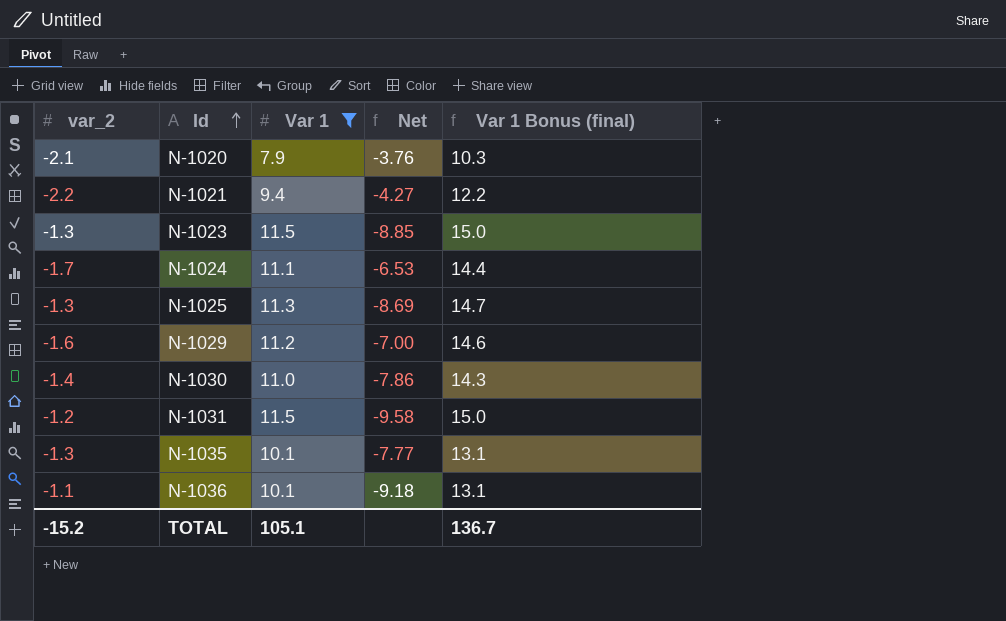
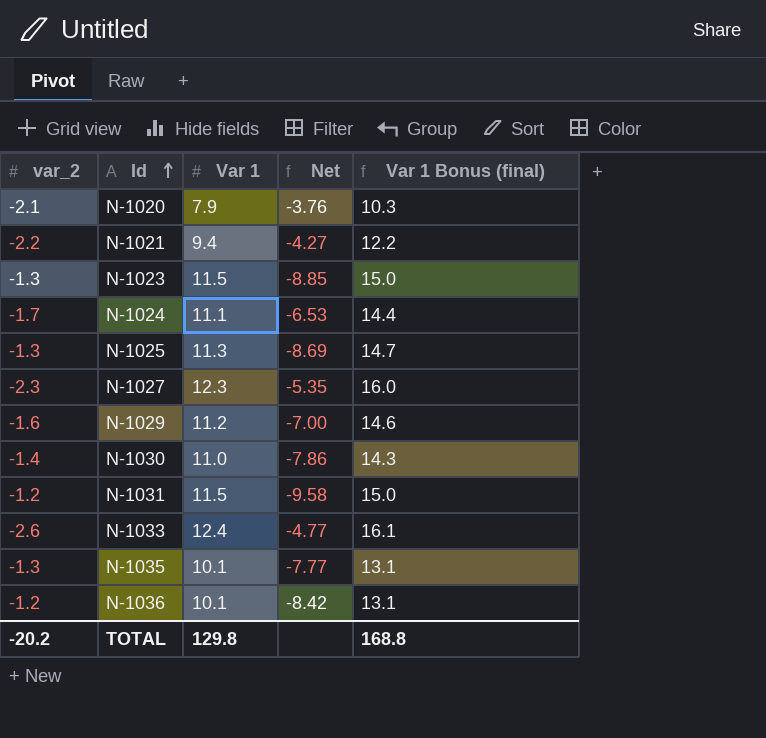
filter: Var 1 <= 11.5 -> none
N-1036 | var_2: -1.1 -> -1.2
N-1036 | Net: -9.18 -> -8.42
TOTAL | var_2: -15.2 -> -20.2
TOTAL | Var 1: 105.1 -> 129.8
TOTAL | Var 1 Bonus (final): 136.7 -> 168.8

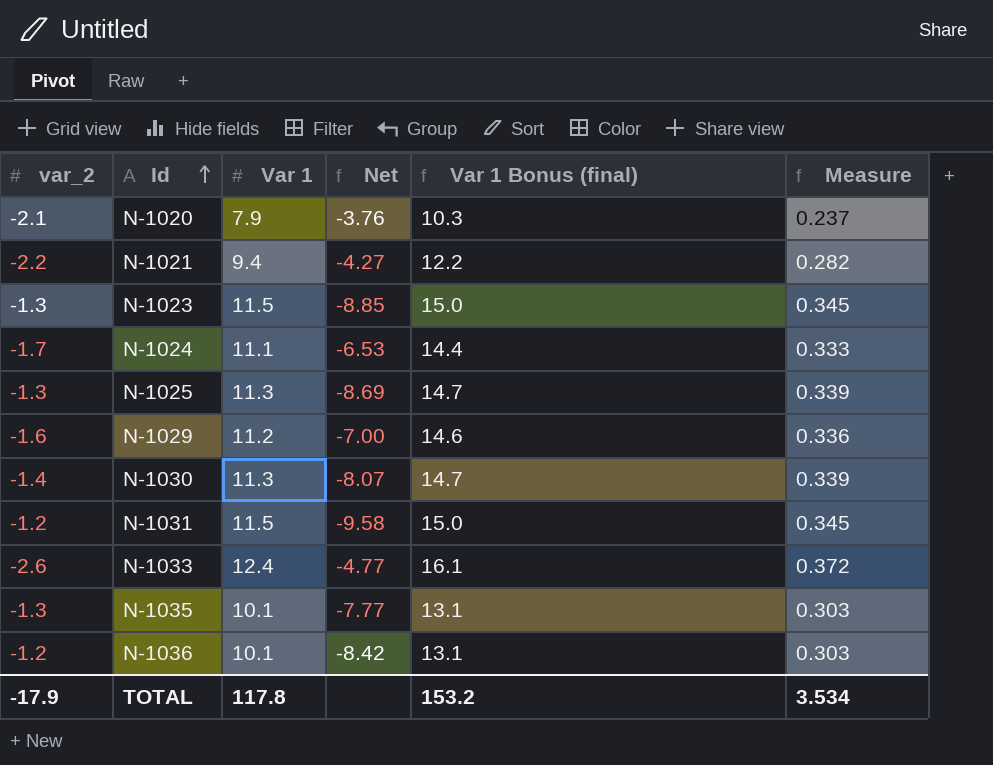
column Measure | formula: none -> [Var 1] * 0.03
row N-1027: -2.3 | 12.3 | -5.35 | 16.0 -> none
N-1030 | Var 1: 11.0 -> 11.3
N-1030 | Net: -7.86 -> -8.07
N-1030 | Var 1 Bonus (final): 14.3 -> 14.7
TOTAL | var_2: -20.2 -> -17.9
TOTAL | Var 1: 129.8 -> 117.8
TOTAL | Var 1 Bonus (final): 168.8 -> 153.2

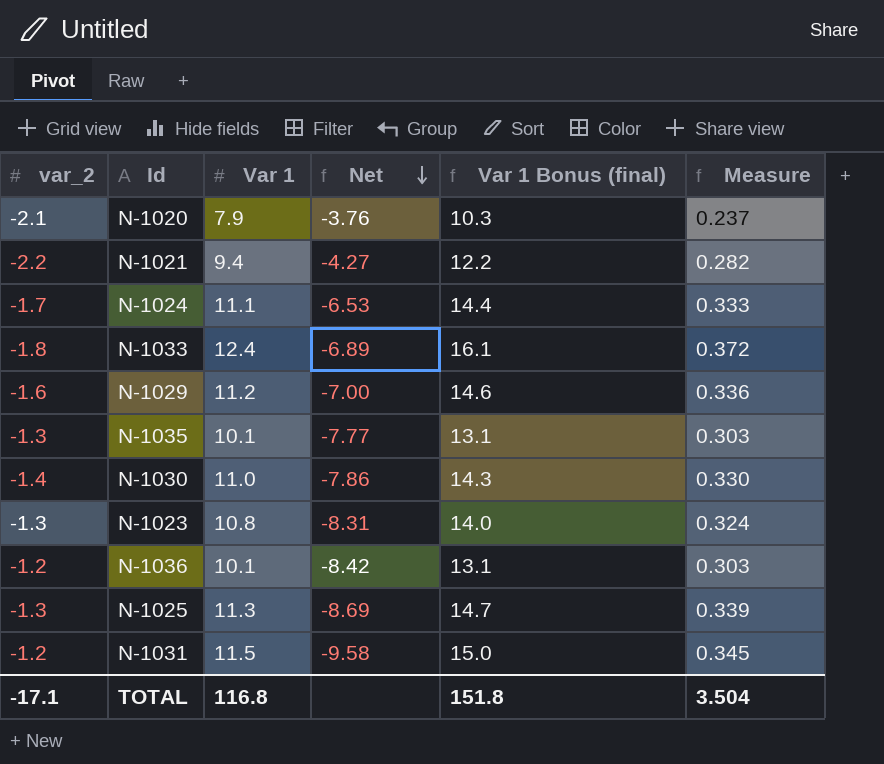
row order: Id ascending -> Net descending
N-1033 | var_2: -2.6 -> -1.8
N-1033 | Net: -4.77 -> -6.89
N-1030 | Var 1: 11.3 -> 11.0
N-1030 | Net: -8.07 -> -7.86
N-1030 | Var 1 Bonus (final): 14.7 -> 14.3
N-1030 | Measure: 0.339 -> 0.330
N-1023 | Var 1: 11.5 -> 10.8
N-1023 | Net: -8.85 -> -8.31
N-1023 | Var 1 Bonus (final): 15.0 -> 14.0
N-1023 | Measure: 0.345 -> 0.324
TOTAL | var_2: -17.9 -> -17.1
TOTAL | Var 1: 117.8 -> 116.8
TOTAL | Var 1 Bonus (final): 153.2 -> 151.8
TOTAL | Measure: 3.534 -> 3.504

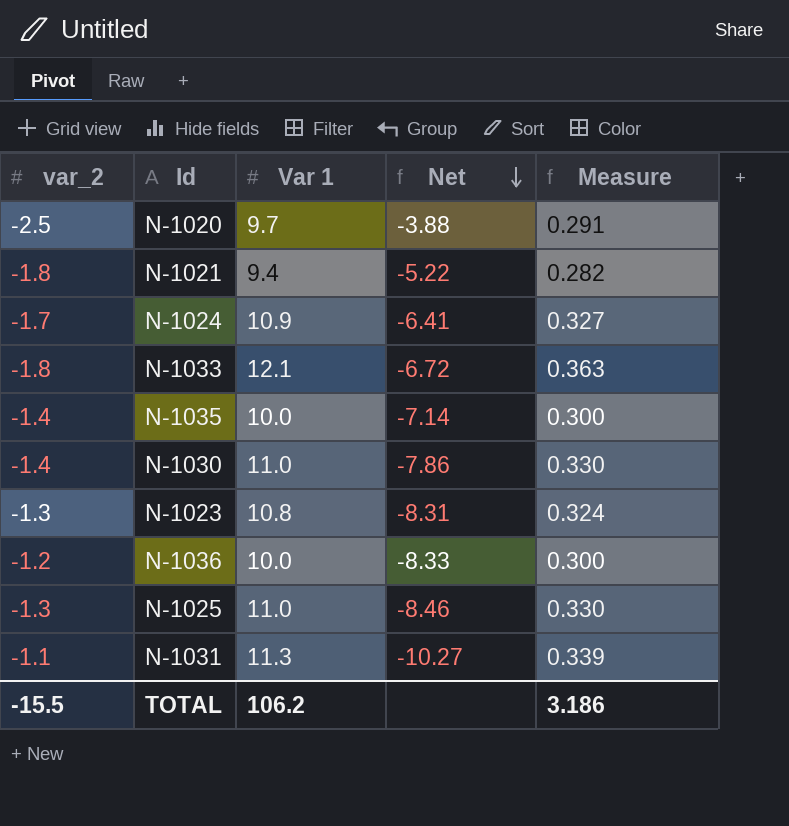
column Var 1 Bonus (final) | formula: [Var 1] * 1.3 -> none
row N-1029: -1.6 | 11.2 | -7.00 | 14.6 | 0.336 -> none
N-1020 | var_2: -2.1 -> -2.5
N-1020 | Var 1: 7.9 -> 9.7
N-1020 | Net: -3.76 -> -3.88
N-1020 | Measure: 0.237 -> 0.291
N-1021 | var_2: -2.2 -> -1.8
N-1021 | Net: -4.27 -> -5.22
N-1024 | Var 1: 11.1 -> 10.9
N-1024 | Net: -6.53 -> -6.41
N-1024 | Measure: 0.333 -> 0.327
N-1033 | Var 1: 12.4 -> 12.1
N-1033 | Net: -6.89 -> -6.72
N-1033 | Measure: 0.372 -> 0.363
N-1035 | var_2: -1.3 -> -1.4
N-1035 | Var 1: 10.1 -> 10.0
N-1035 | Net: -7.77 -> -7.14
N-1035 | Measure: 0.303 -> 0.300
N-1036 | Var 1: 10.1 -> 10.0
N-1036 | Net: -8.42 -> -8.33
N-1036 | Measure: 0.303 -> 0.300
N-1025 | Var 1: 11.3 -> 11.0
N-1025 | Net: -8.69 -> -8.46
N-1025 | Measure: 0.339 -> 0.330
N-1031 | var_2: -1.2 -> -1.1
N-1031 | Var 1: 11.5 -> 11.3
N-1031 | Net: -9.58 -> -10.27
N-1031 | Measure: 0.345 -> 0.339
TOTAL | var_2: -17.1 -> -15.5
TOTAL | Var 1: 116.8 -> 106.2
TOTAL | Measure: 3.504 -> 3.186

